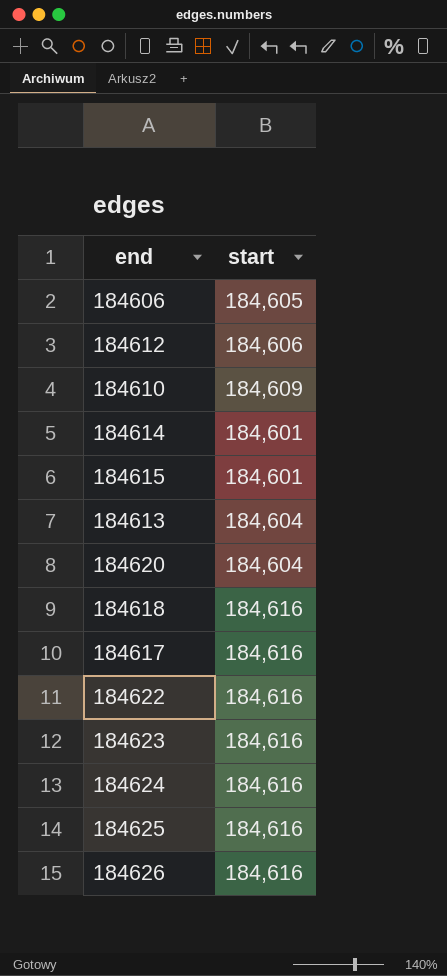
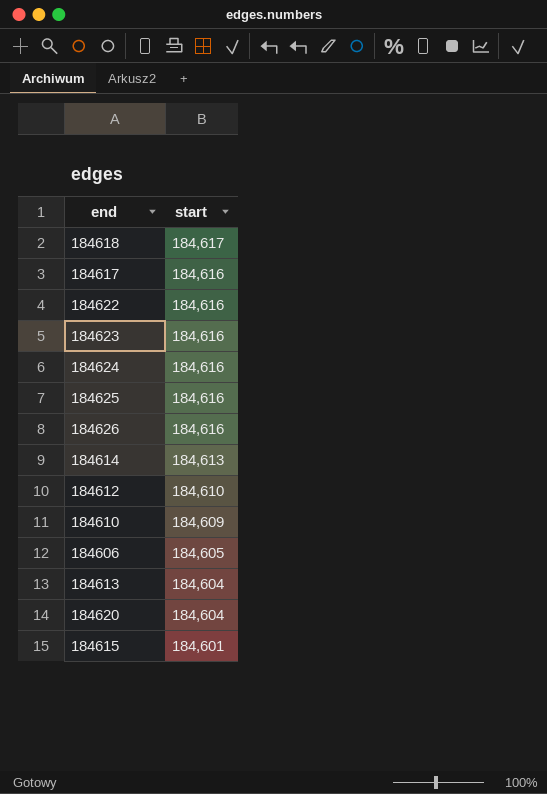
row order: none -> start descending
184618 | start: 184,616 -> 184,617
184614 | start: 184,601 -> 184,613
184612 | start: 184,606 -> 184,610

